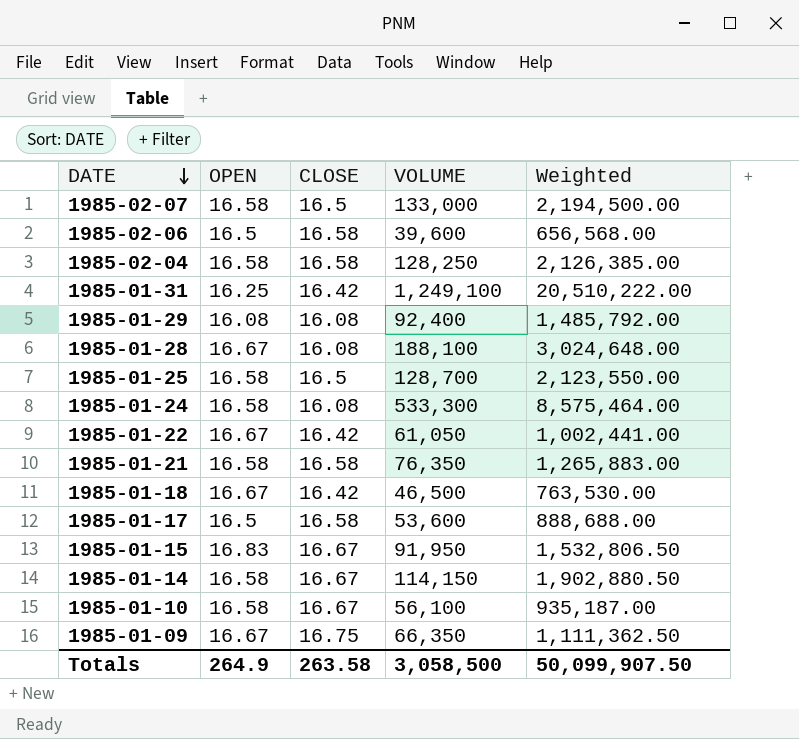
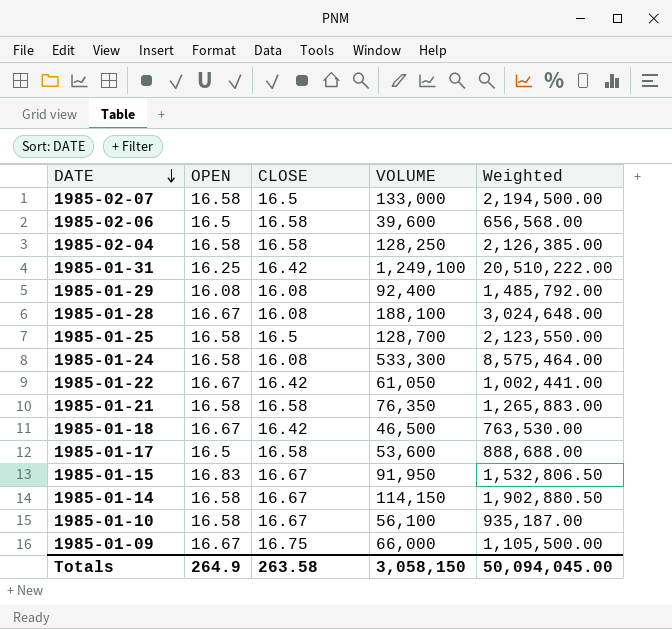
1985-01-09 | VOLUME: 66,350 -> 66,000
1985-01-09 | Weighted: 1,111,362.50 -> 1,105,500.00
Totals | VOLUME: 3,058,500 -> 3,058,150
Totals | Weighted: 50,099,907.50 -> 50,094,045.00

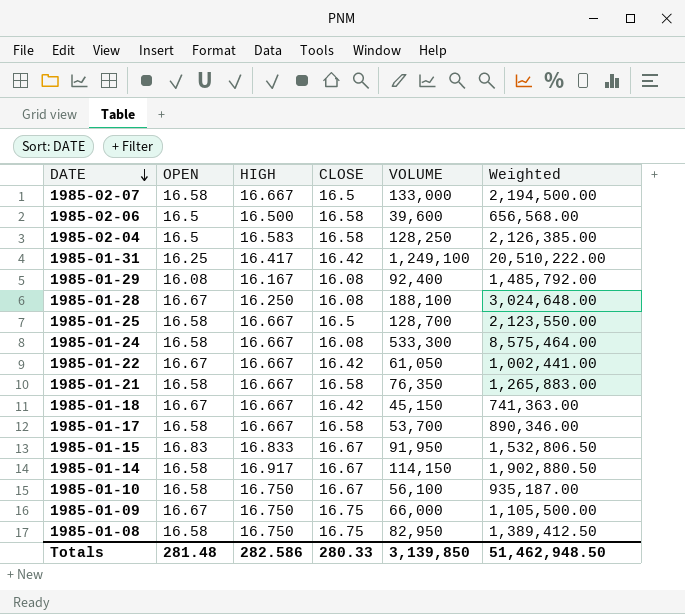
column HIGH | position: none -> 3
1985-02-04 | OPEN: 16.58 -> 16.5
1985-01-18 | VOLUME: 46,500 -> 45,150
1985-01-18 | Weighted: 763,530.00 -> 741,363.00
1985-01-17 | OPEN: 16.5 -> 16.58
1985-01-17 | VOLUME: 53,600 -> 53,700
1985-01-17 | Weighted: 888,688.00 -> 890,346.00
row 1985-01-08: none -> 16.58 | 16.750 | 16.75 | 82,950 | 1,389,412.50
Totals | OPEN: 264.9 -> 281.48
Totals | CLOSE: 263.58 -> 280.33
Totals | VOLUME: 3,058,150 -> 3,139,850
Totals | Weighted: 50,094,045.00 -> 51,462,948.50

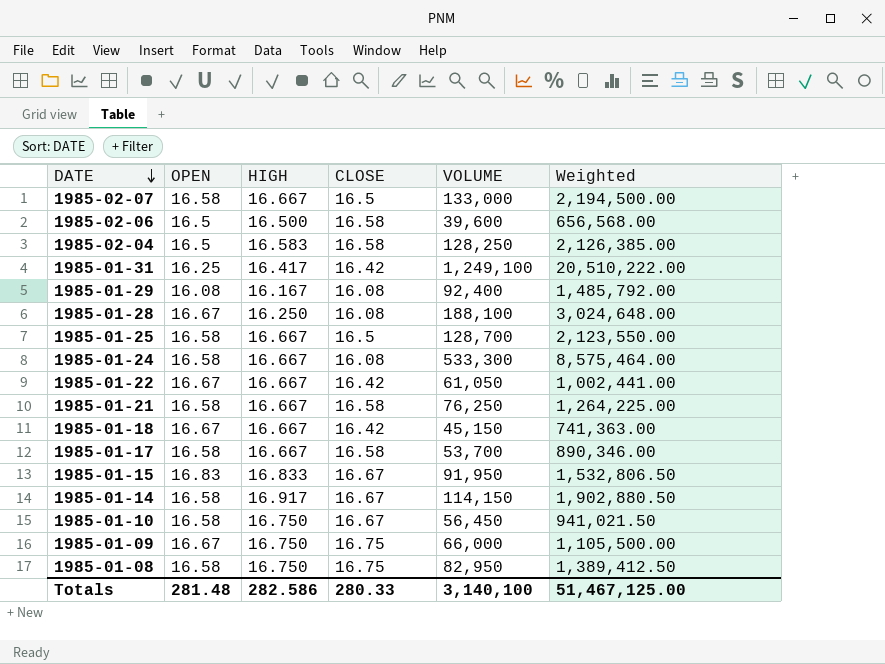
1985-01-21 | VOLUME: 76,350 -> 76,250
1985-01-21 | Weighted: 1,265,883.00 -> 1,264,225.00
1985-01-10 | VOLUME: 56,100 -> 56,450
1985-01-10 | Weighted: 935,187.00 -> 941,021.50
Totals | VOLUME: 3,139,850 -> 3,140,100
Totals | Weighted: 51,462,948.50 -> 51,467,125.00

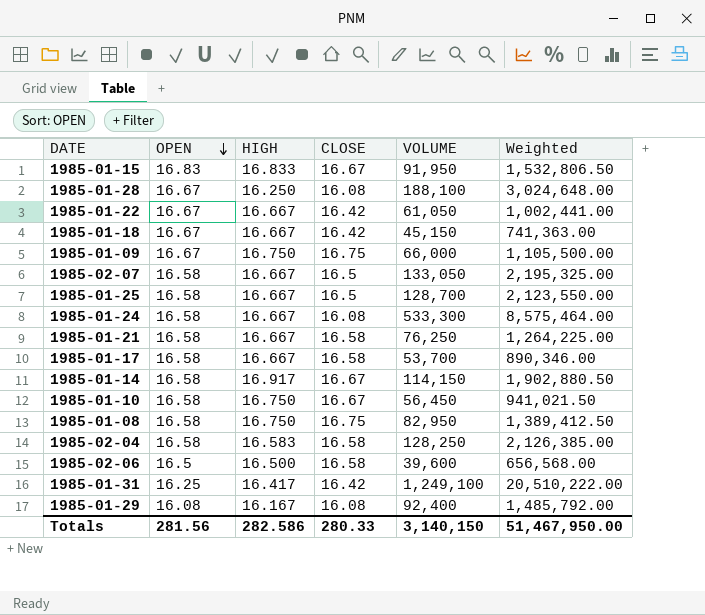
row order: DATE descending -> OPEN descending
1985-02-07 | VOLUME: 133,000 -> 133,050
1985-02-07 | Weighted: 2,194,500.00 -> 2,195,325.00
1985-02-04 | OPEN: 16.5 -> 16.58
Totals | OPEN: 281.48 -> 281.56
Totals | VOLUME: 3,140,100 -> 3,140,150
Totals | Weighted: 51,467,125.00 -> 51,467,950.00

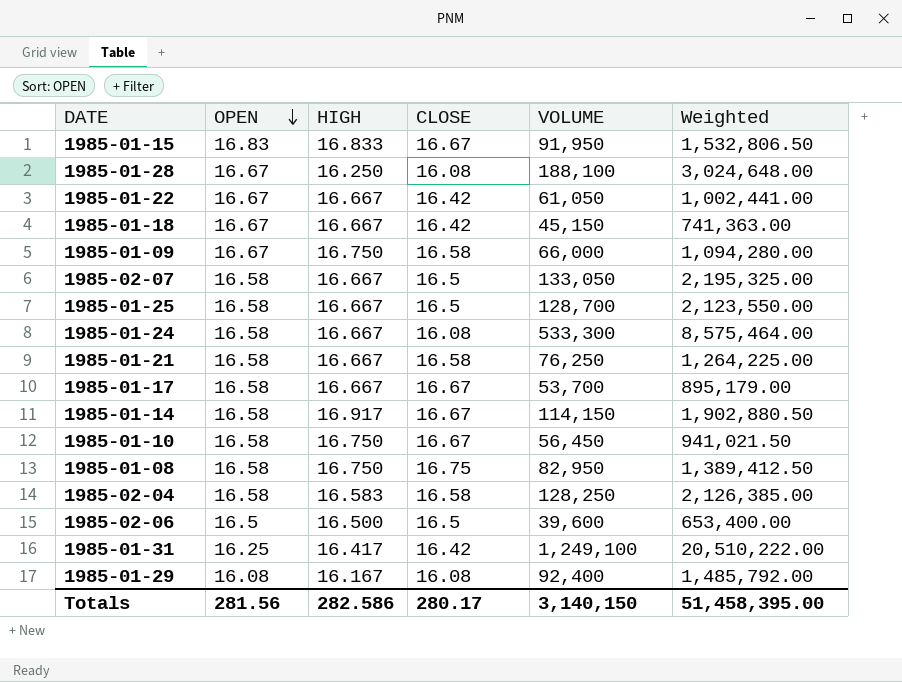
1985-01-09 | CLOSE: 16.75 -> 16.58
1985-01-09 | Weighted: 1,105,500.00 -> 1,094,280.00
1985-01-17 | CLOSE: 16.58 -> 16.67
1985-01-17 | Weighted: 890,346.00 -> 895,179.00
1985-02-06 | CLOSE: 16.58 -> 16.5
1985-02-06 | Weighted: 656,568.00 -> 653,400.00
Totals | CLOSE: 280.33 -> 280.17
Totals | Weighted: 51,467,950.00 -> 51,458,395.00

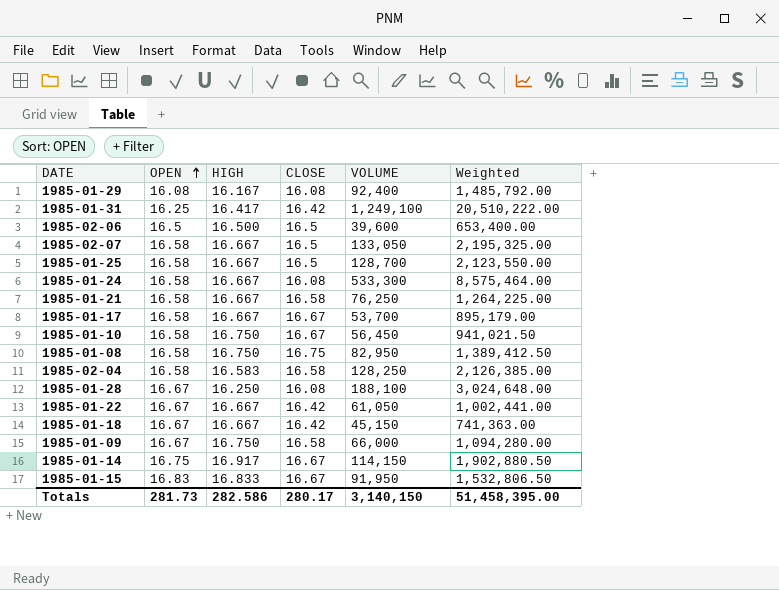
row order: OPEN descending -> OPEN ascending
1985-01-14 | OPEN: 16.58 -> 16.75
Totals | OPEN: 281.56 -> 281.73

